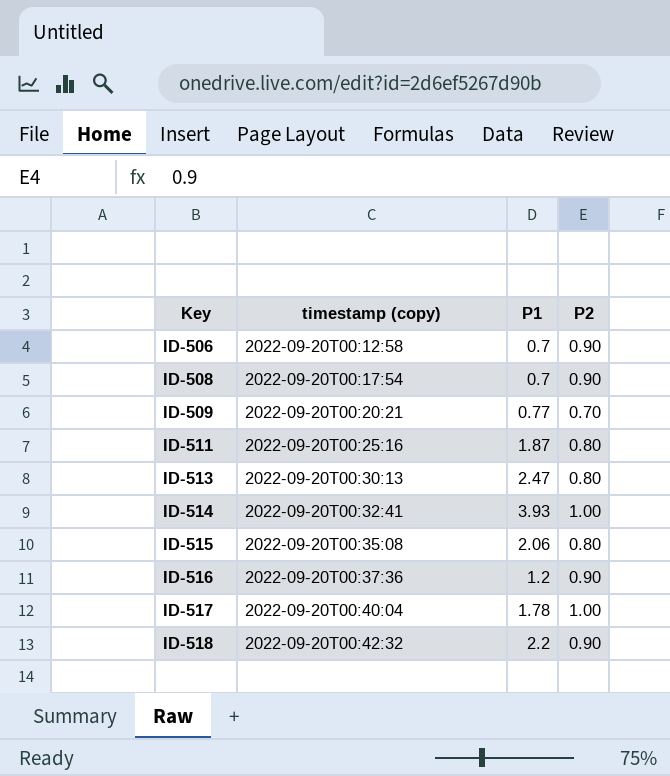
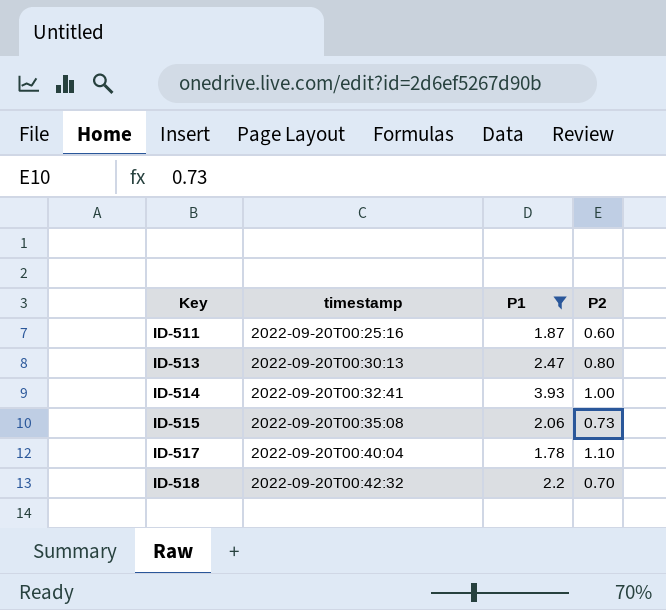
filter: none -> P1 >= 1.78
column name: timestamp (copy) -> timestamp
ID-511 | P2: 0.80 -> 0.60
ID-515 | P2: 0.80 -> 0.73
ID-517 | P2: 1.00 -> 1.10
ID-518 | P2: 0.90 -> 0.70

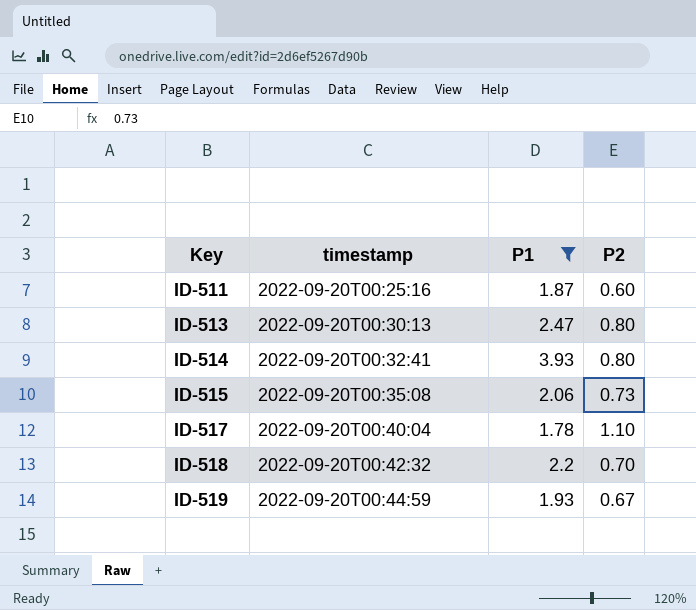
ID-514 | P2: 1.00 -> 0.80
row ID-519: none -> 2022-09-20T00:44:59 | 1.93 | 0.67

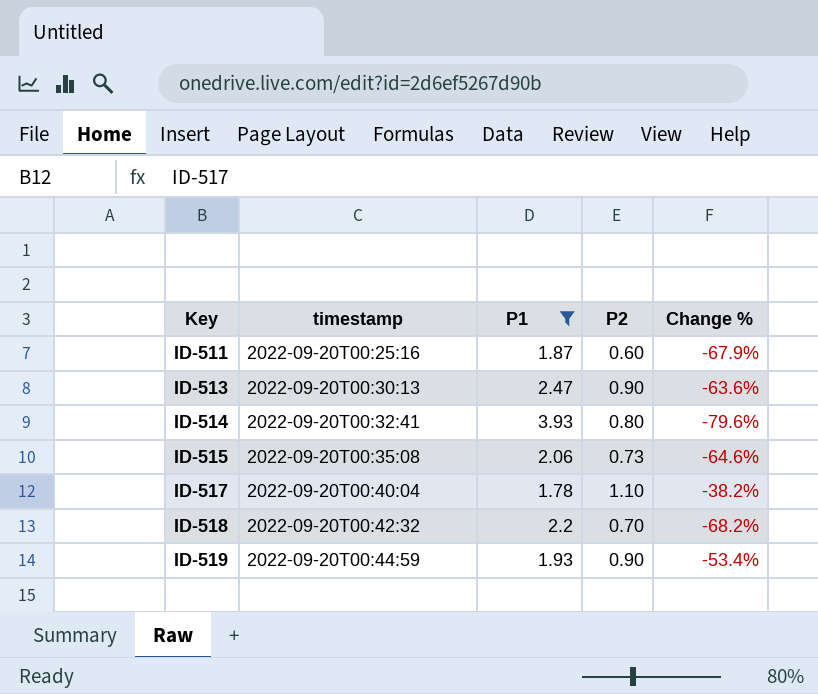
column Change % | formula: none -> ([P2] - [P1]) / [P1]
ID-513 | P2: 0.80 -> 0.90
ID-519 | P2: 0.67 -> 0.90

